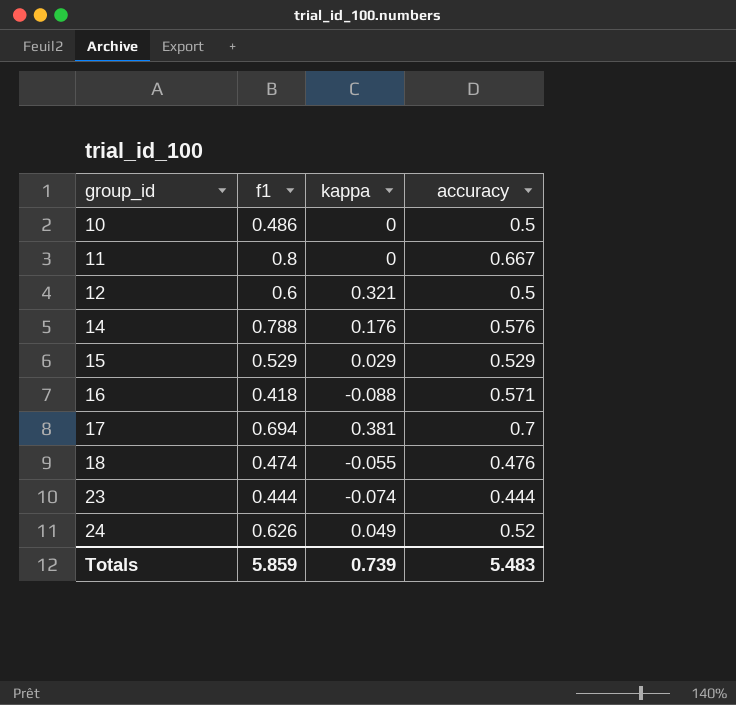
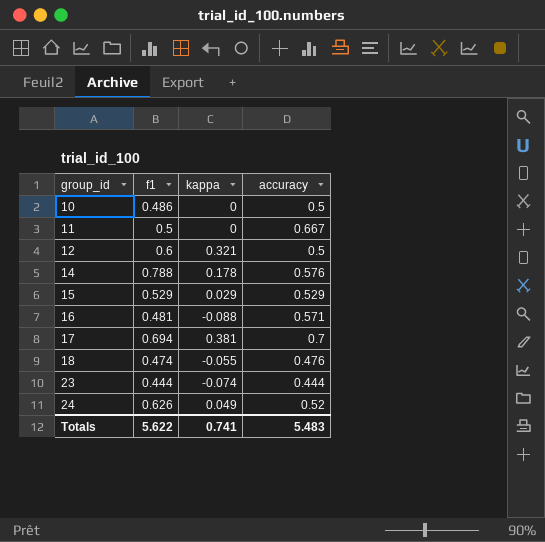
11 | f1: 0.8 -> 0.5
14 | kappa: 0.176 -> 0.178
16 | f1: 0.418 -> 0.481
Totals | f1: 5.859 -> 5.622
Totals | kappa: 0.739 -> 0.741

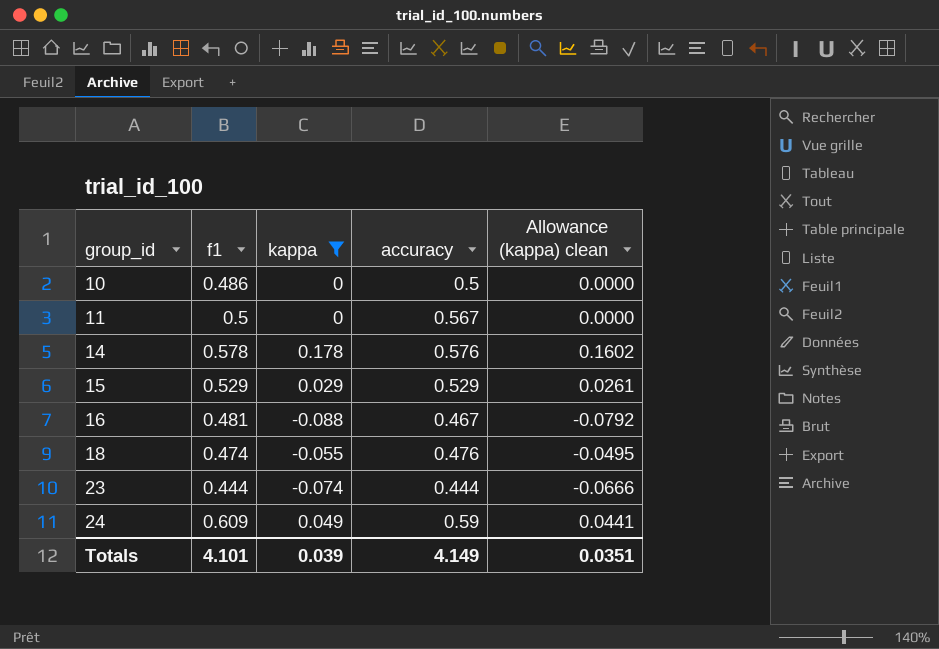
filter: none -> kappa <= 0.178
column Allowance (kappa) clean | formula: none -> [kappa] * 0.9
11 | accuracy: 0.667 -> 0.567
14 | f1: 0.788 -> 0.578
16 | accuracy: 0.571 -> 0.467
24 | f1: 0.626 -> 0.609
24 | accuracy: 0.52 -> 0.59
Totals | f1: 5.622 -> 4.101
Totals | kappa: 0.741 -> 0.039
Totals | accuracy: 5.483 -> 4.149

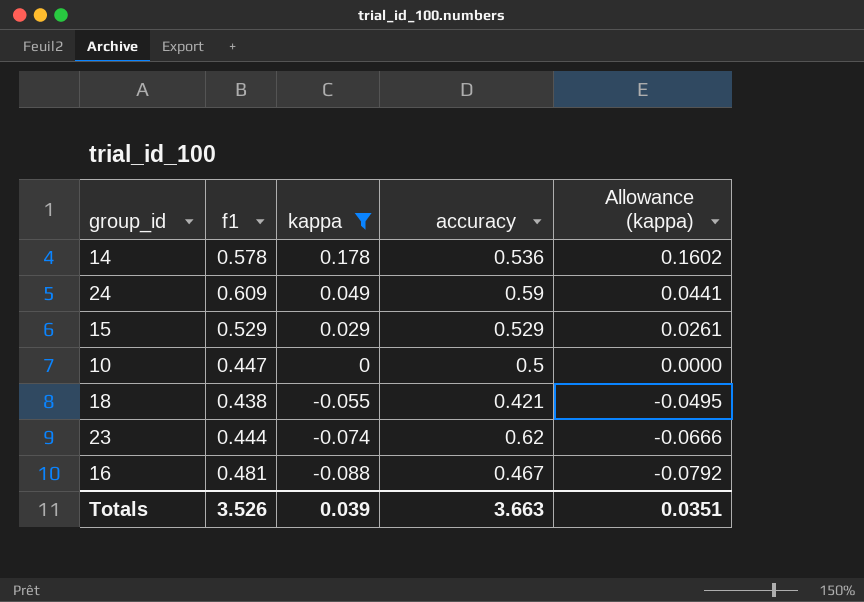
row order: group_id ascending -> kappa descending
column name: Allowance (kappa) clean -> Allowance (kappa)
row 11: 0.5 | 0 | 0.567 | 0.0000 -> none
14 | accuracy: 0.576 -> 0.536
10 | f1: 0.486 -> 0.447
18 | f1: 0.474 -> 0.438
18 | accuracy: 0.476 -> 0.421
23 | accuracy: 0.444 -> 0.62
Totals | f1: 4.101 -> 3.526
Totals | accuracy: 4.149 -> 3.663

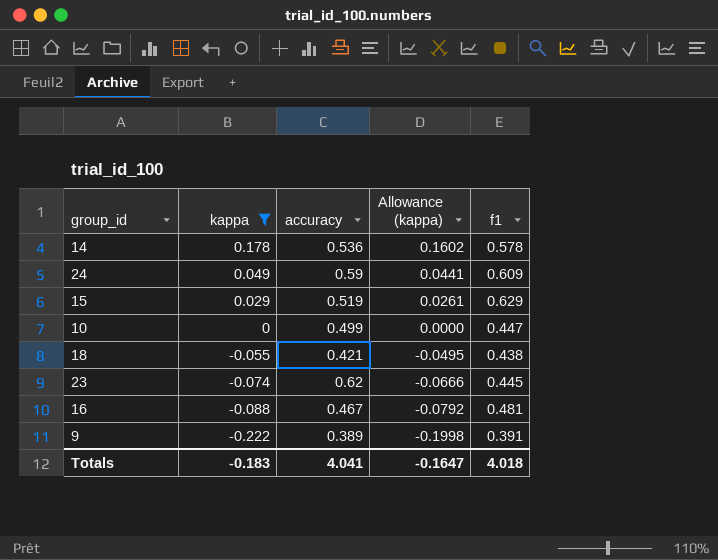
column f1 | position: 2 -> 5
15 | accuracy: 0.529 -> 0.519
15 | f1: 0.529 -> 0.629
10 | accuracy: 0.5 -> 0.499
23 | f1: 0.444 -> 0.445
row 9: none -> -0.222 | 0.389 | -0.1998 | 0.391
Totals | kappa: 0.039 -> -0.183
Totals | accuracy: 3.663 -> 4.041
Totals | Allowance (kappa): 0.0351 -> -0.1647
Totals | f1: 3.526 -> 4.018

